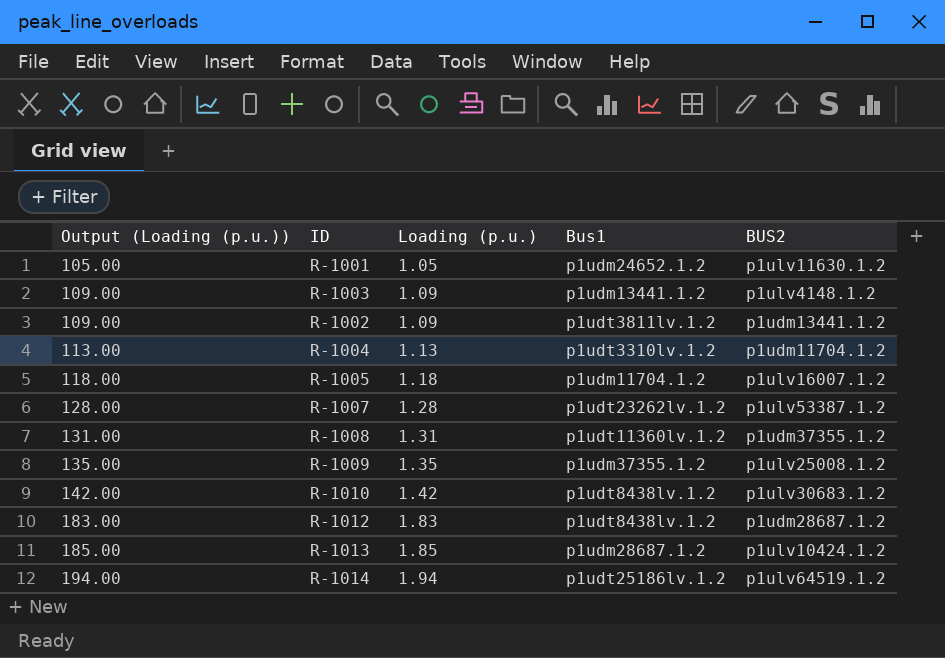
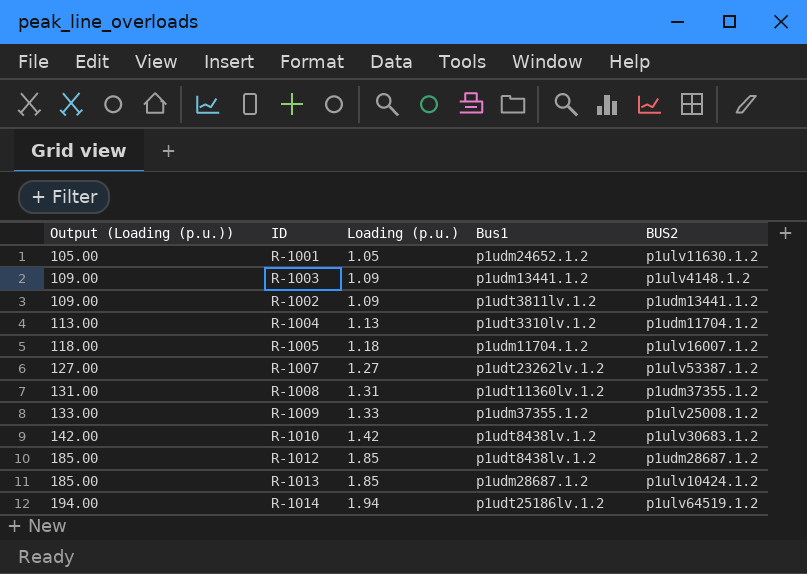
R-1007 | Output (Loading (p.u.)): 128.00 -> 127.00
R-1007 | Loading (p.u.): 1.28 -> 1.27
R-1009 | Output (Loading (p.u.)): 135.00 -> 133.00
R-1009 | Loading (p.u.): 1.35 -> 1.33
R-1012 | Output (Loading (p.u.)): 183.00 -> 185.00
R-1012 | Loading (p.u.): 1.83 -> 1.85

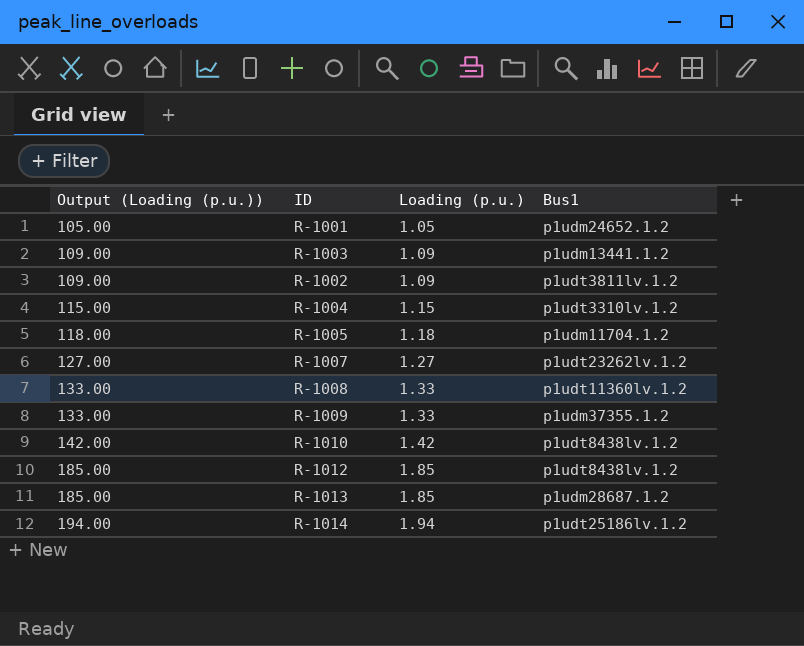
column BUS2 | position: 5 -> none
R-1004 | Output (Loading (p.u.)): 113.00 -> 115.00
R-1004 | Loading (p.u.): 1.13 -> 1.15
R-1008 | Output (Loading (p.u.)): 131.00 -> 133.00
R-1008 | Loading (p.u.): 1.31 -> 1.33

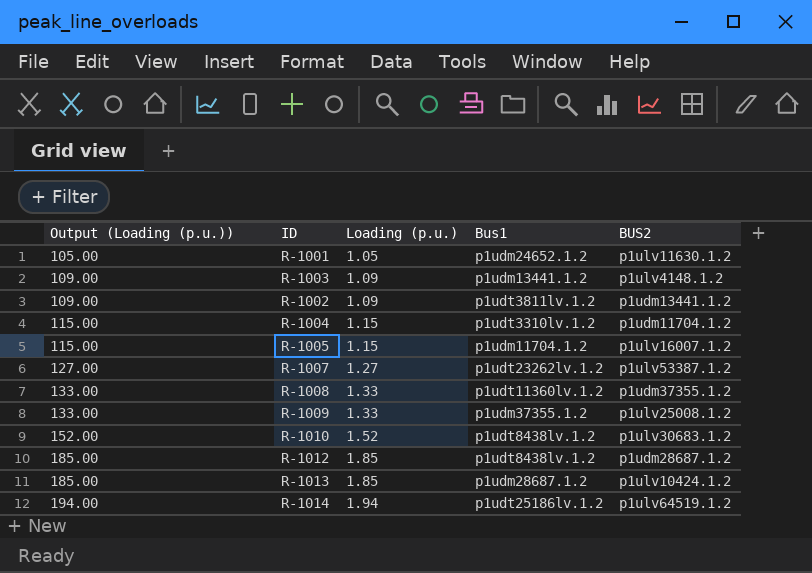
column BUS2 | position: none -> 5
R-1005 | Output (Loading (p.u.)): 118.00 -> 115.00
R-1005 | Loading (p.u.): 1.18 -> 1.15
R-1010 | Output (Loading (p.u.)): 142.00 -> 152.00
R-1010 | Loading (p.u.): 1.42 -> 1.52

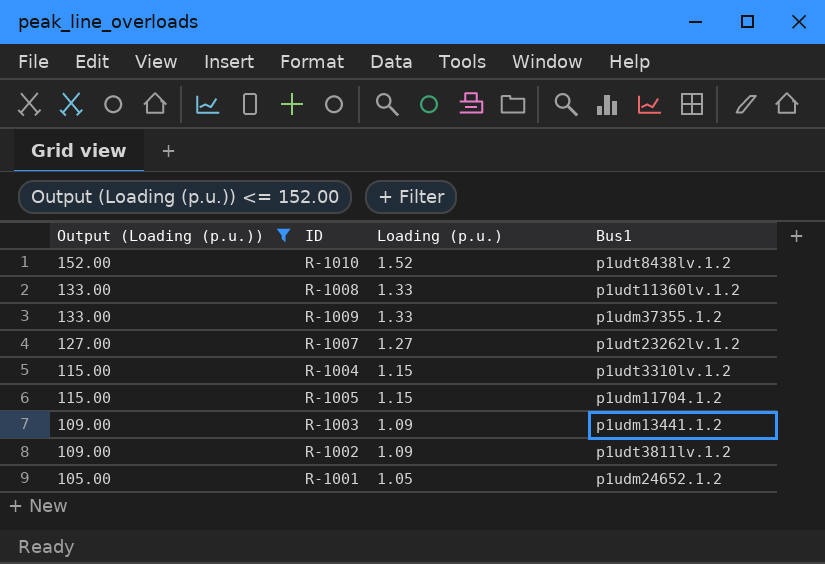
filter: none -> Output (Loading (p.u.)) <= 152.00
row order: Output (Loading (p.u.)) ascending -> Output (Loading (p.u.)) descending
column BUS2 | position: 5 -> none

